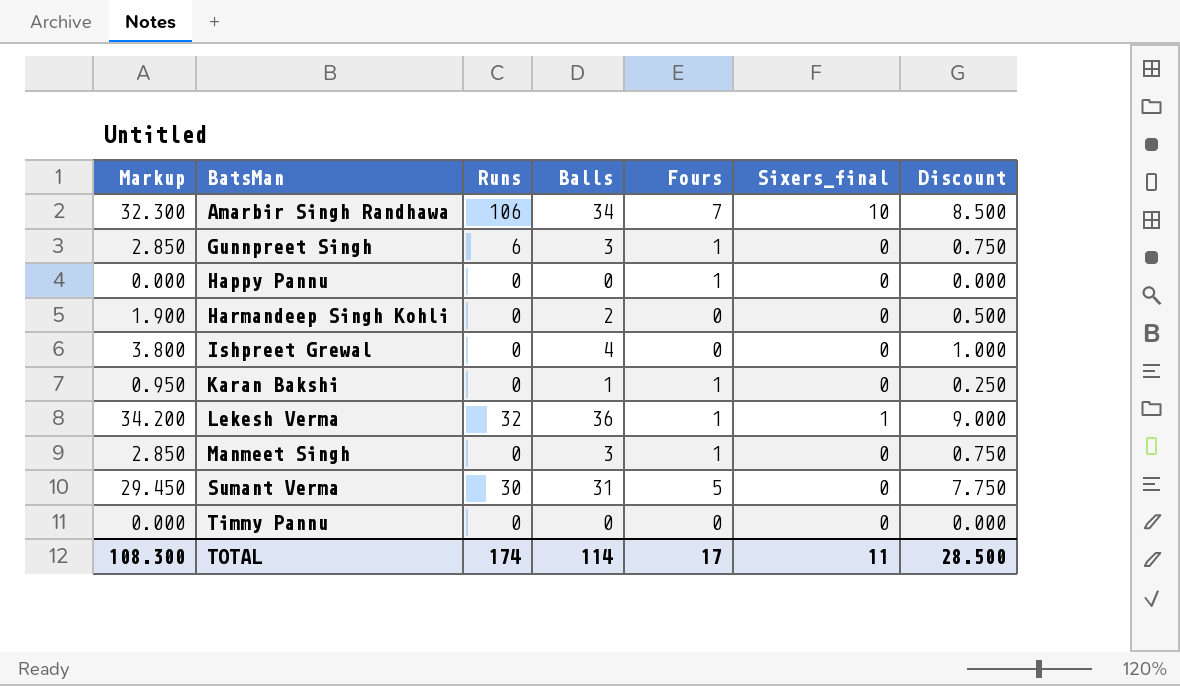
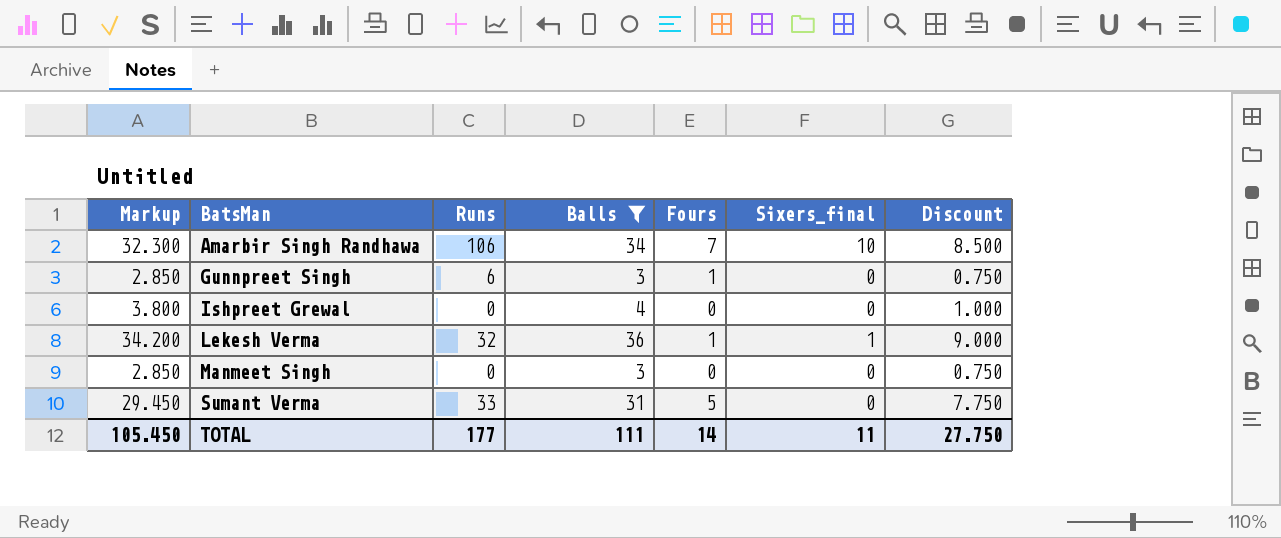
filter: none -> Balls >= 3
Manmeet Singh | Fours: 1 -> 0
Sumant Verma | Runs: 30 -> 33
TOTAL | Markup: 108.300 -> 105.450
TOTAL | Runs: 174 -> 177
TOTAL | Balls: 114 -> 111
TOTAL | Fours: 17 -> 14
TOTAL | Discount: 28.500 -> 27.750

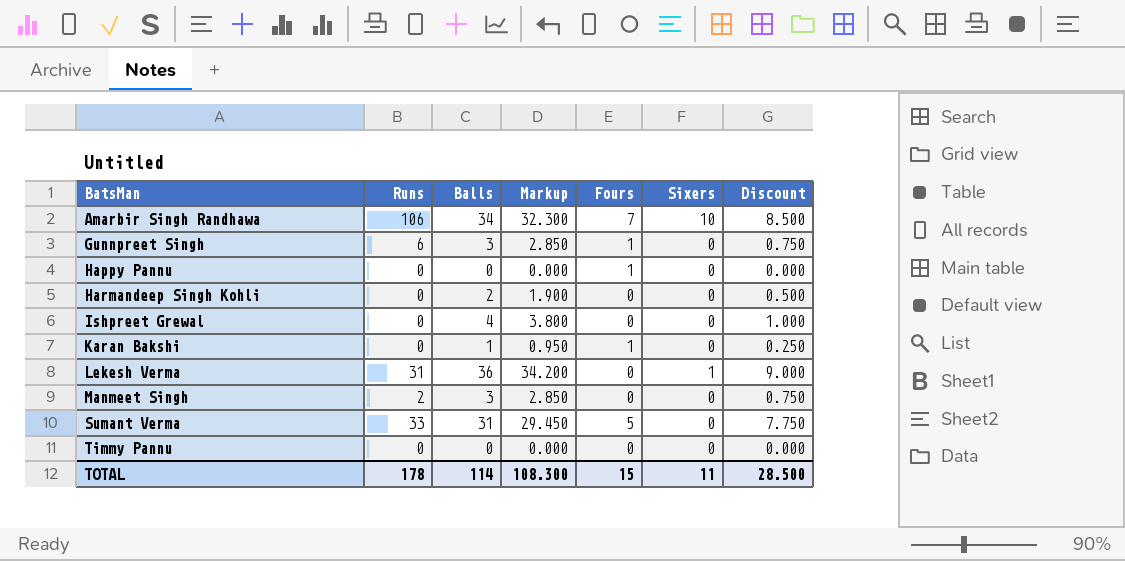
filter: Balls >= 3 -> none
column Markup | position: 1 -> 4
column name: Sixers_final -> Sixers
Lekesh Verma | Runs: 32 -> 31
Lekesh Verma | Fours: 1 -> 0
Manmeet Singh | Runs: 0 -> 2
TOTAL | Runs: 177 -> 178
TOTAL | Balls: 111 -> 114
TOTAL | Markup: 105.450 -> 108.300
TOTAL | Fours: 14 -> 15
TOTAL | Discount: 27.750 -> 28.500

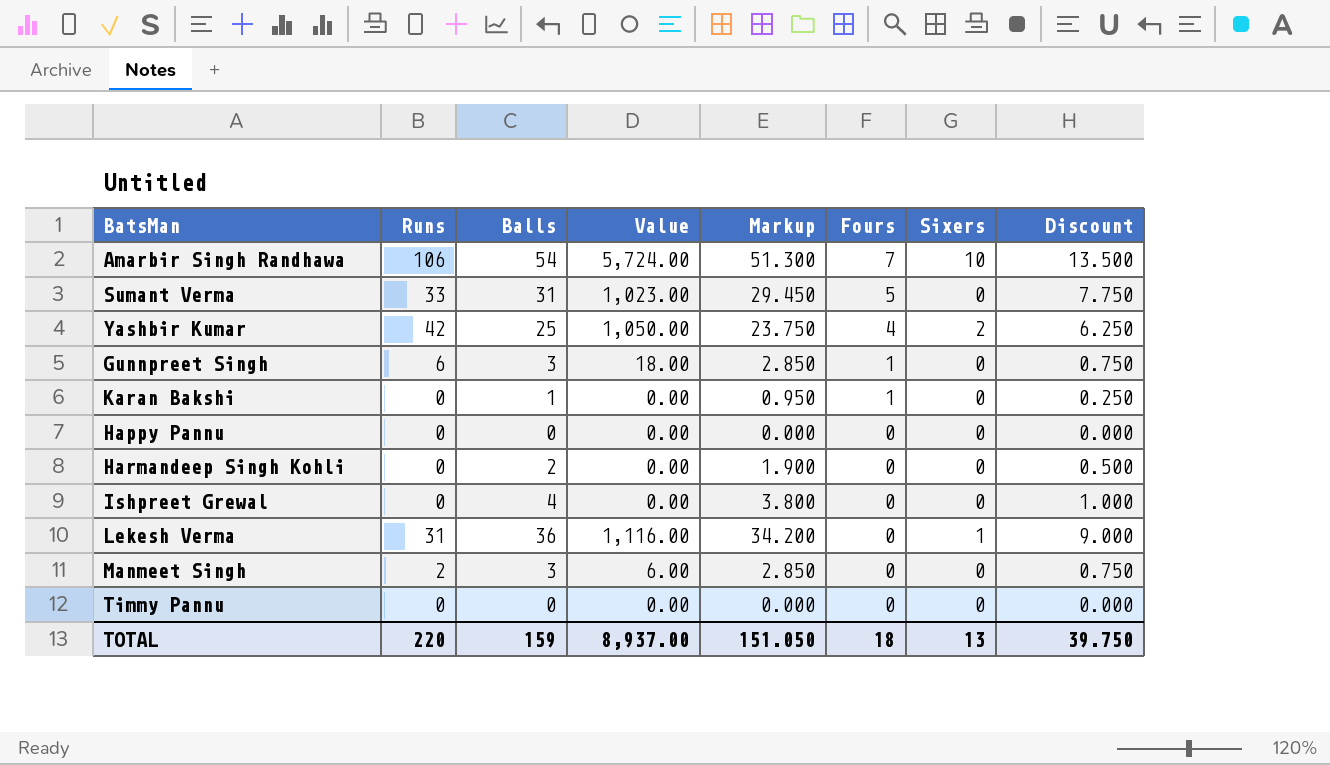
row order: BatsMan ascending -> Fours descending
column Value | formula: none -> [Runs] * [Balls]
Amarbir Singh Randhawa | Balls: 34 -> 54
Amarbir Singh Randhawa | Markup: 32.300 -> 51.300
Amarbir Singh Randhawa | Discount: 8.500 -> 13.500
row Yashbir Kumar: none -> 42 | 25 | 1,050.00 | 23.750 | 4 | 2 | 6.250
Happy Pannu | Fours: 1 -> 0
TOTAL | Runs: 178 -> 220
TOTAL | Balls: 114 -> 159
TOTAL | Markup: 108.300 -> 151.050
TOTAL | Fours: 15 -> 18
TOTAL | Sixers: 11 -> 13
TOTAL | Discount: 28.500 -> 39.750

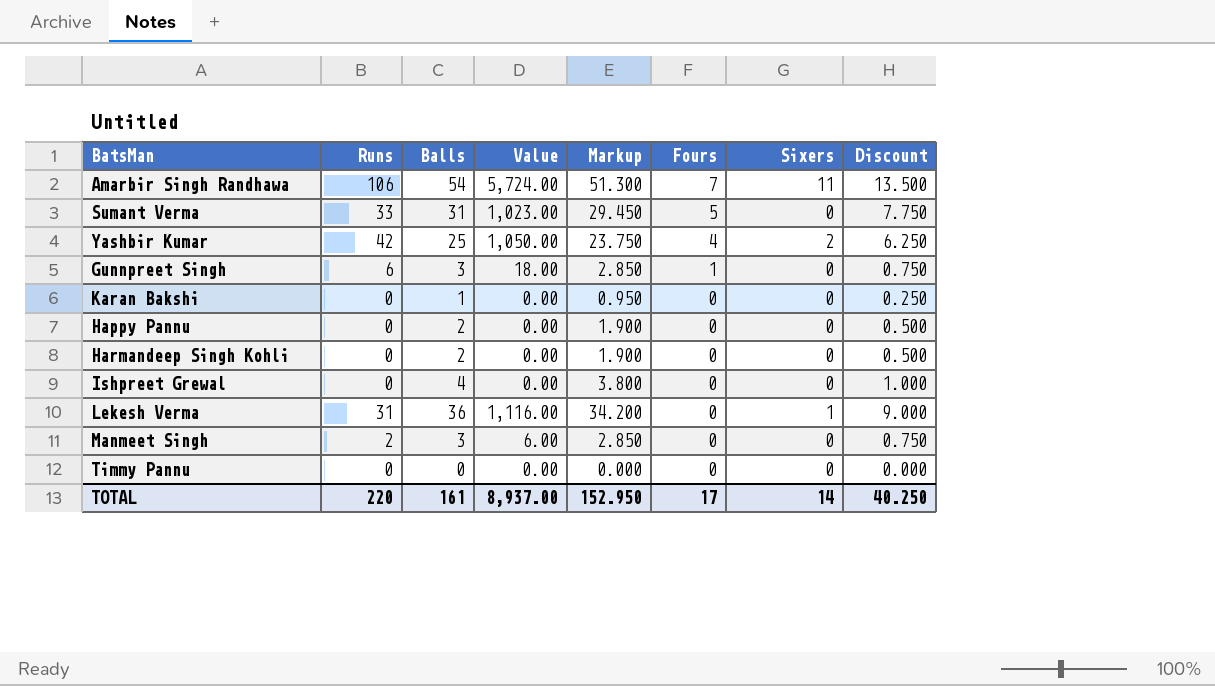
Amarbir Singh Randhawa | Sixers: 10 -> 11
Karan Bakshi | Fours: 1 -> 0
Happy Pannu | Balls: 0 -> 2
Happy Pannu | Markup: 0.000 -> 1.900
Happy Pannu | Discount: 0.000 -> 0.500
TOTAL | Balls: 159 -> 161
TOTAL | Markup: 151.050 -> 152.950
TOTAL | Fours: 18 -> 17
TOTAL | Sixers: 13 -> 14
TOTAL | Discount: 39.750 -> 40.250

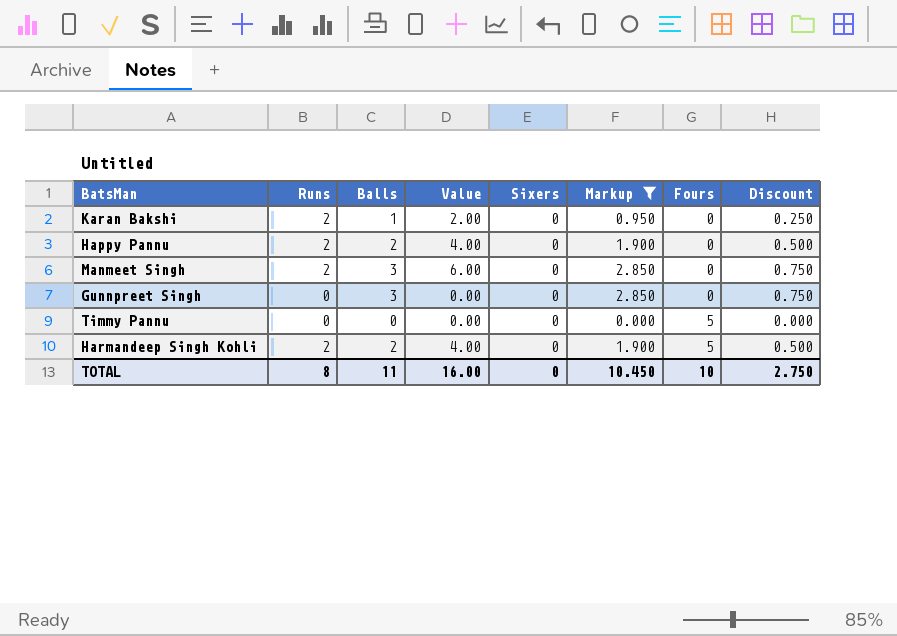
filter: none -> Markup <= 2.850
row order: Fours descending -> Fours ascending
column Sixers | position: 7 -> 5
Karan Bakshi | Runs: 0 -> 2
Karan Bakshi | Value: 0.00 -> 2.00
Happy Pannu | Runs: 0 -> 2
Happy Pannu | Value: 0.00 -> 4.00
Gunnpreet Singh | Runs: 6 -> 0
Gunnpreet Singh | Value: 18.00 -> 0.00
Gunnpreet Singh | Fours: 1 -> 0
Timmy Pannu | Fours: 0 -> 5
Harmandeep Singh Kohli | Runs: 0 -> 2
Harmandeep Singh Kohli | Value: 0.00 -> 4.00
Harmandeep Singh Kohli | Fours: 0 -> 5
TOTAL | Runs: 220 -> 8
TOTAL | Balls: 161 -> 11
TOTAL | Value: 8,937.00 -> 16.00
TOTAL | Sixers: 14 -> 0
TOTAL | Markup: 152.950 -> 10.450
TOTAL | Fours: 17 -> 10
TOTAL | Discount: 40.250 -> 2.750

